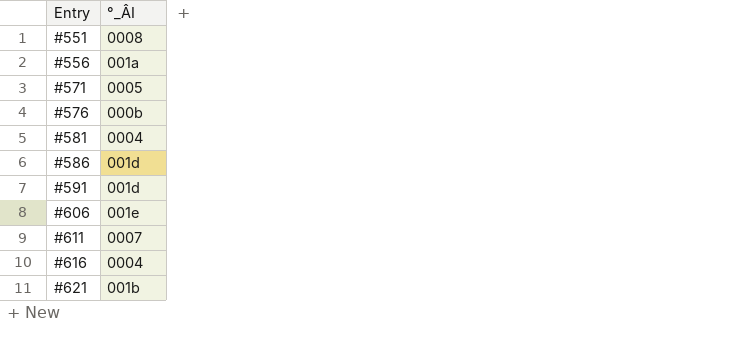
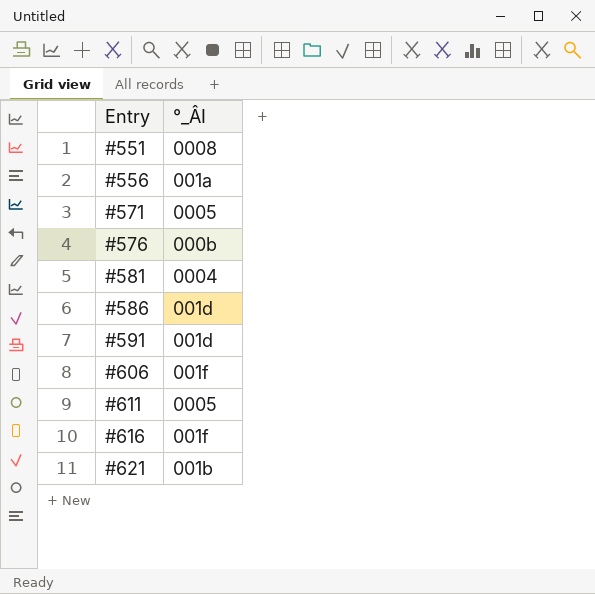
#606 | °_ÂI: 001e -> 001f
#611 | °_ÂI: 0007 -> 0005
#616 | °_ÂI: 0004 -> 001f

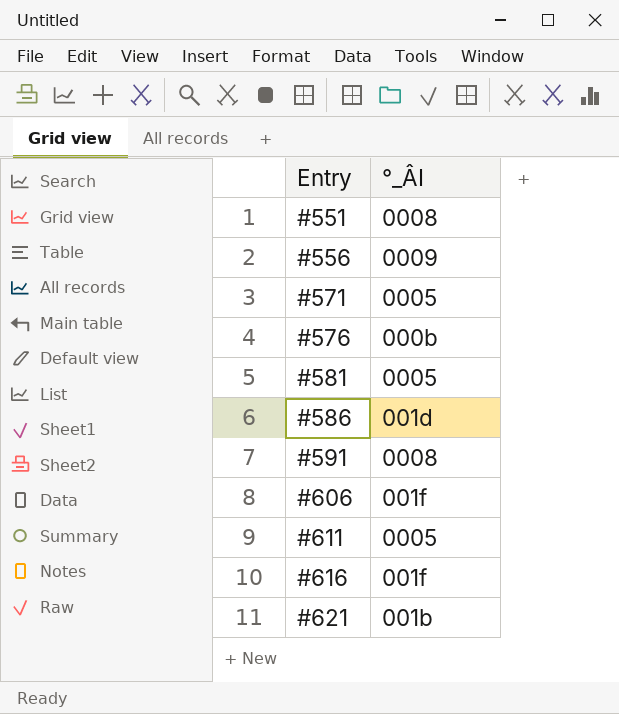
#556 | °_ÂI: 001a -> 0009
#581 | °_ÂI: 0004 -> 0005
#591 | °_ÂI: 001d -> 0008

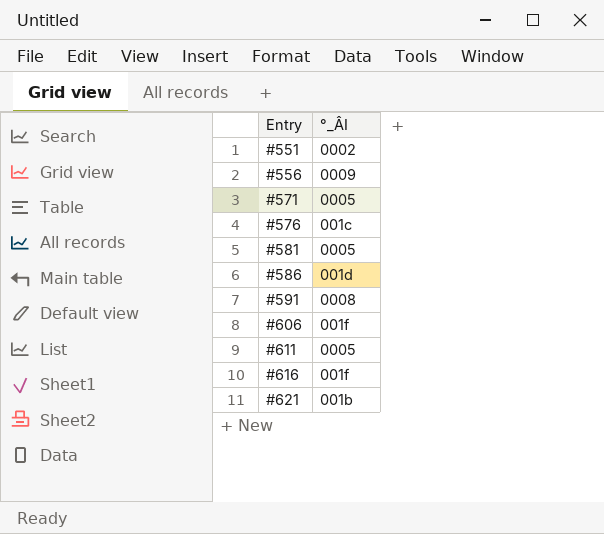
#551 | °_ÂI: 0008 -> 0002
#576 | °_ÂI: 000b -> 001c

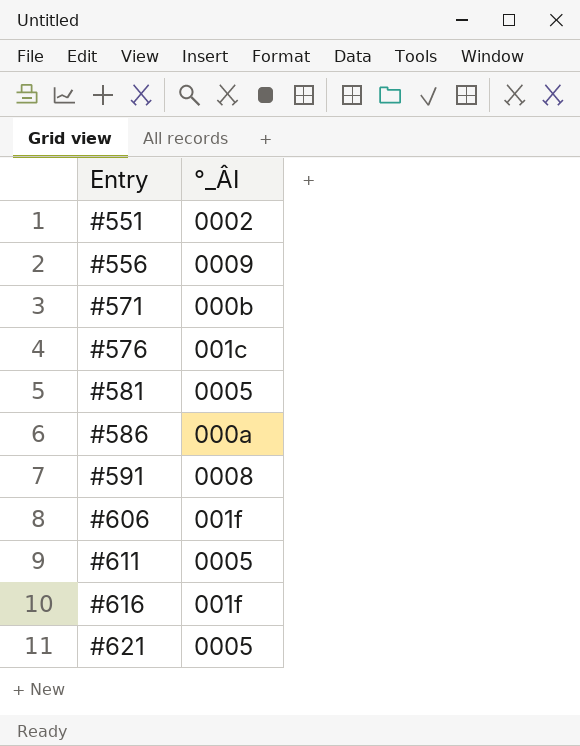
#571 | °_ÂI: 0005 -> 000b
#586 | °_ÂI: 001d -> 000a
#621 | °_ÂI: 001b -> 0005

